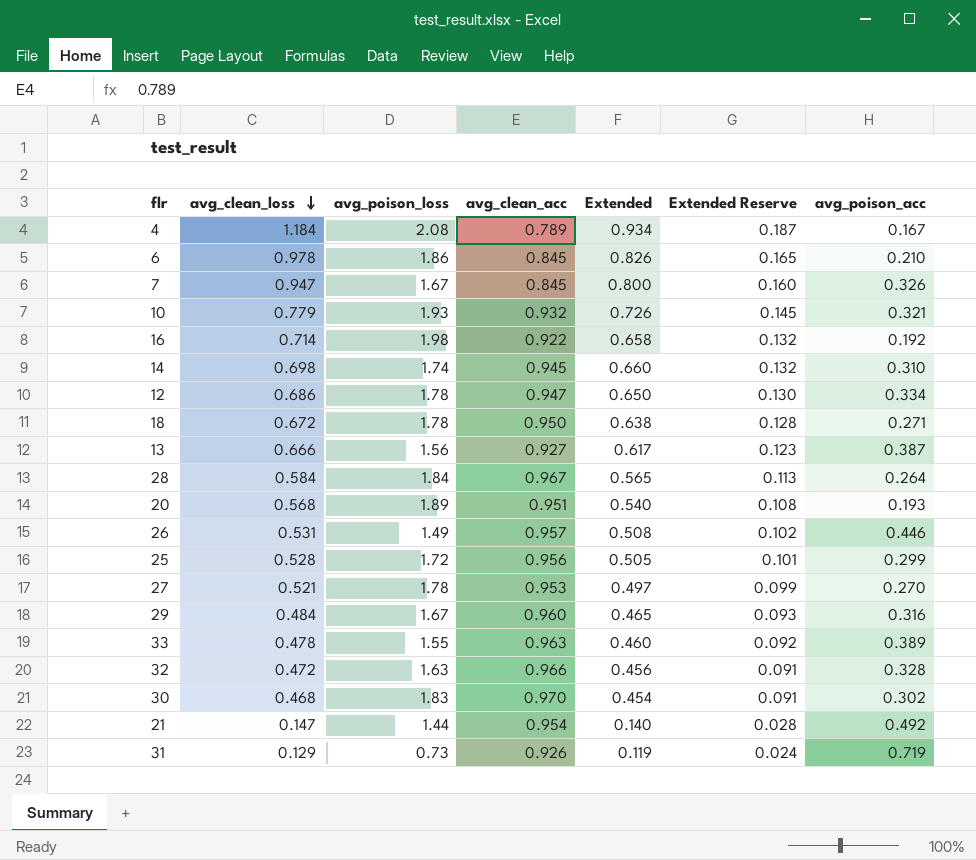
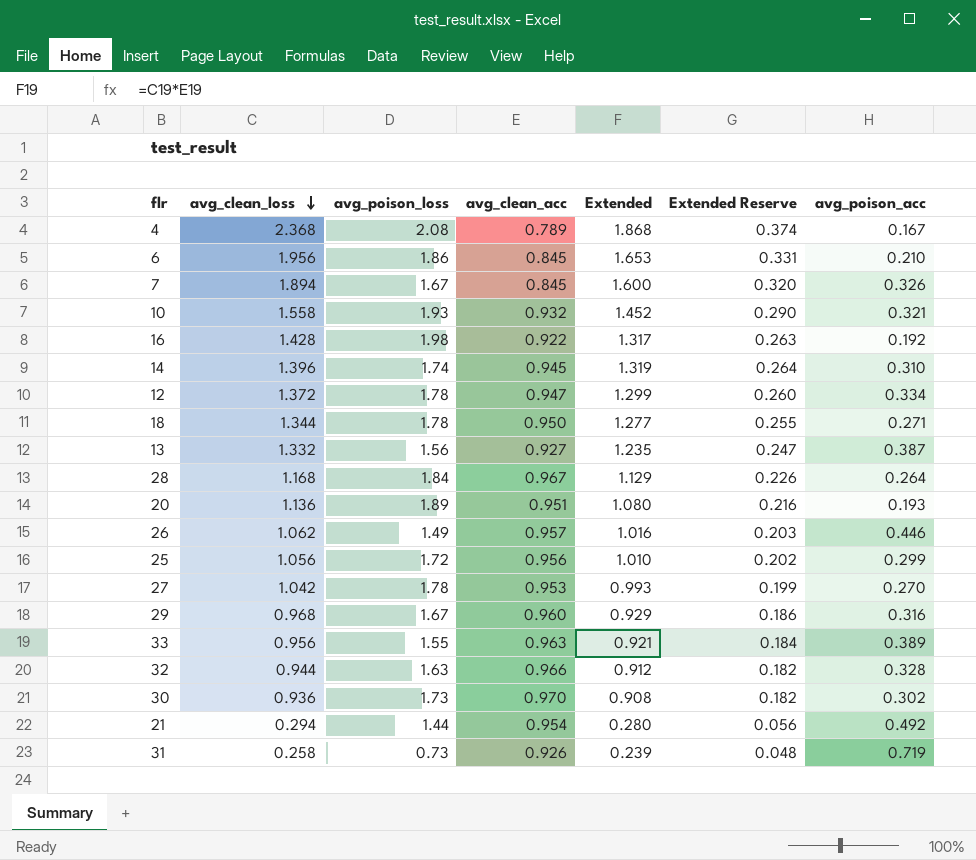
4 | avg_clean_loss: 1.184 -> 2.368
4 | Extended: 0.934 -> 1.868
4 | Extended Reserve: 0.187 -> 0.374
6 | avg_clean_loss: 0.978 -> 1.956
6 | Extended: 0.826 -> 1.653
6 | Extended Reserve: 0.165 -> 0.331
7 | avg_clean_loss: 0.947 -> 1.894
7 | Extended: 0.800 -> 1.600
7 | Extended Reserve: 0.160 -> 0.320
10 | avg_clean_loss: 0.779 -> 1.558
10 | Extended: 0.726 -> 1.452
10 | Extended Reserve: 0.145 -> 0.290
16 | avg_clean_loss: 0.714 -> 1.428
16 | Extended: 0.658 -> 1.317
16 | Extended Reserve: 0.132 -> 0.263
14 | avg_clean_loss: 0.698 -> 1.396
14 | Extended: 0.660 -> 1.319
14 | Extended Reserve: 0.132 -> 0.264
12 | avg_clean_loss: 0.686 -> 1.372
12 | Extended: 0.650 -> 1.299
12 | Extended Reserve: 0.130 -> 0.260
18 | avg_clean_loss: 0.672 -> 1.344
18 | Extended: 0.638 -> 1.277
18 | Extended Reserve: 0.128 -> 0.255
13 | avg_clean_loss: 0.666 -> 1.332
13 | Extended: 0.617 -> 1.235
13 | Extended Reserve: 0.123 -> 0.247
28 | avg_clean_loss: 0.584 -> 1.168
28 | Extended: 0.565 -> 1.129
28 | Extended Reserve: 0.113 -> 0.226
20 | avg_clean_loss: 0.568 -> 1.136
20 | Extended: 0.540 -> 1.080
20 | Extended Reserve: 0.108 -> 0.216
26 | avg_clean_loss: 0.531 -> 1.062
26 | Extended: 0.508 -> 1.016
26 | Extended Reserve: 0.102 -> 0.203
25 | avg_clean_loss: 0.528 -> 1.056
25 | Extended: 0.505 -> 1.010
25 | Extended Reserve: 0.101 -> 0.202
27 | avg_clean_loss: 0.521 -> 1.042
27 | Extended: 0.497 -> 0.993
27 | Extended Reserve: 0.099 -> 0.199
29 | avg_clean_loss: 0.484 -> 0.968
29 | Extended: 0.465 -> 0.929
29 | Extended Reserve: 0.093 -> 0.186
33 | avg_clean_loss: 0.478 -> 0.956
33 | Extended: 0.460 -> 0.921
33 | Extended Reserve: 0.092 -> 0.184
32 | avg_clean_loss: 0.472 -> 0.944
32 | Extended: 0.456 -> 0.912
32 | Extended Reserve: 0.091 -> 0.182
30 | avg_clean_loss: 0.468 -> 0.936
30 | avg_poison_loss: 1.83 -> 1.73
30 | Extended: 0.454 -> 0.908
30 | Extended Reserve: 0.091 -> 0.182
21 | avg_clean_loss: 0.147 -> 0.294
21 | Extended: 0.140 -> 0.280
21 | Extended Reserve: 0.028 -> 0.056
31 | avg_clean_loss: 0.129 -> 0.258
31 | Extended: 0.119 -> 0.239
31 | Extended Reserve: 0.024 -> 0.048

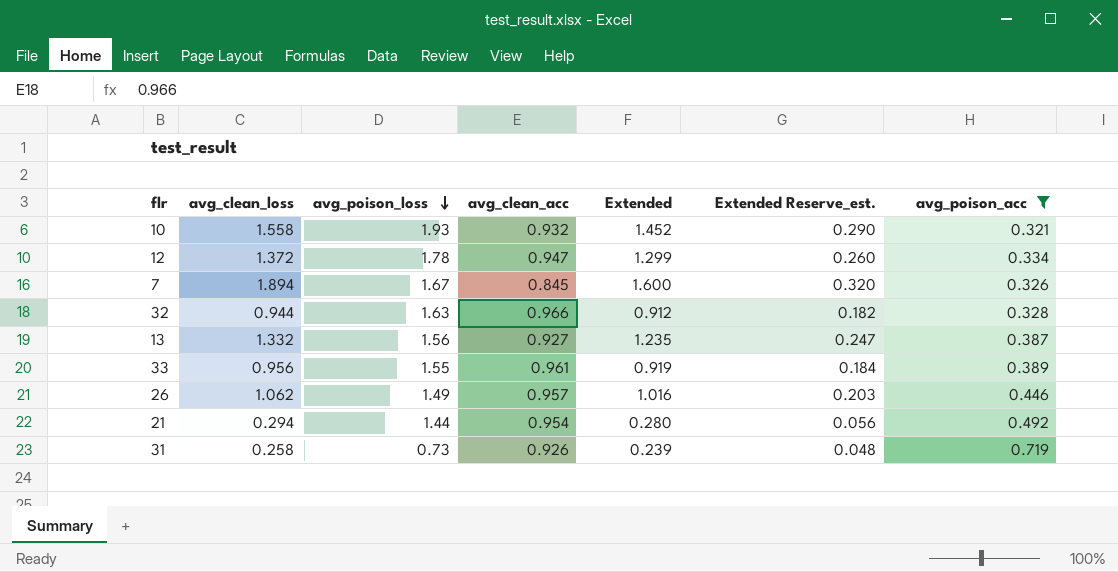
filter: none -> avg_poison_acc >= 0.321
row order: avg_clean_loss descending -> avg_poison_loss descending
column name: Extended Reserve -> Extended Reserve_est.
33 | avg_clean_acc: 0.963 -> 0.961
33 | Extended: 0.921 -> 0.919

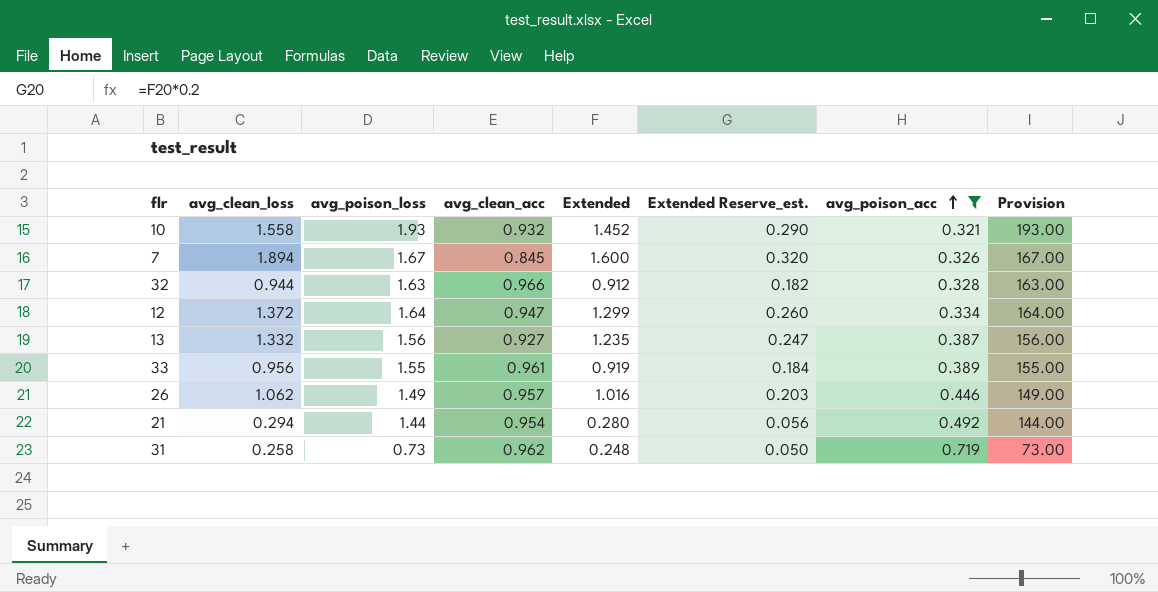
row order: avg_poison_loss descending -> avg_poison_acc ascending
column Provision | formula: none -> [avg_poison_loss] * 100
12 | avg_poison_loss: 1.78 -> 1.64
31 | avg_clean_acc: 0.926 -> 0.962
31 | Extended: 0.239 -> 0.248
31 | Extended Reserve_est.: 0.048 -> 0.050

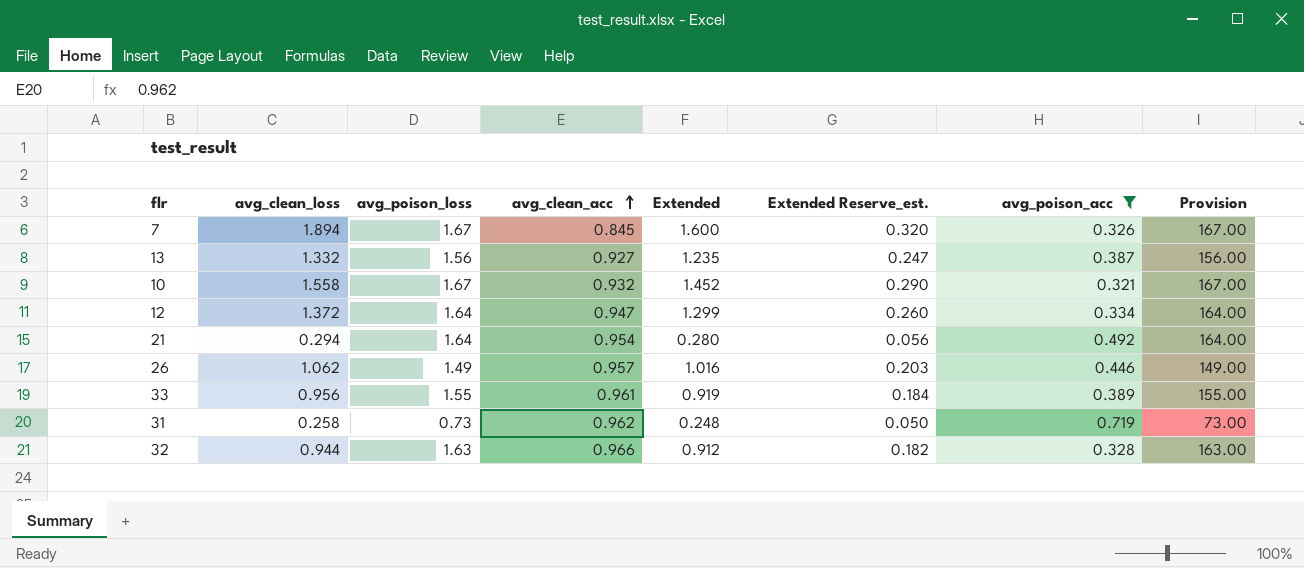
row order: avg_poison_acc ascending -> avg_clean_acc ascending
10 | avg_poison_loss: 1.93 -> 1.67
10 | Provision: 193.00 -> 167.00
21 | avg_poison_loss: 1.44 -> 1.64
21 | Provision: 144.00 -> 164.00

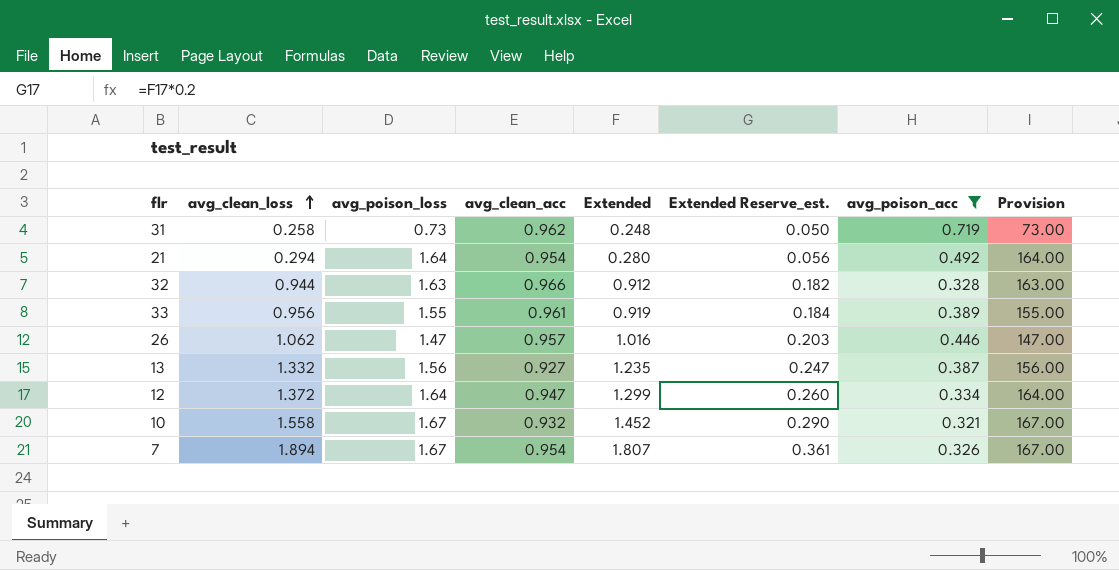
row order: avg_clean_acc ascending -> avg_clean_loss ascending
26 | avg_poison_loss: 1.49 -> 1.47
26 | Provision: 149.00 -> 147.00
7 | avg_clean_acc: 0.845 -> 0.954
7 | Extended: 1.600 -> 1.807
7 | Extended Reserve_est.: 0.320 -> 0.361

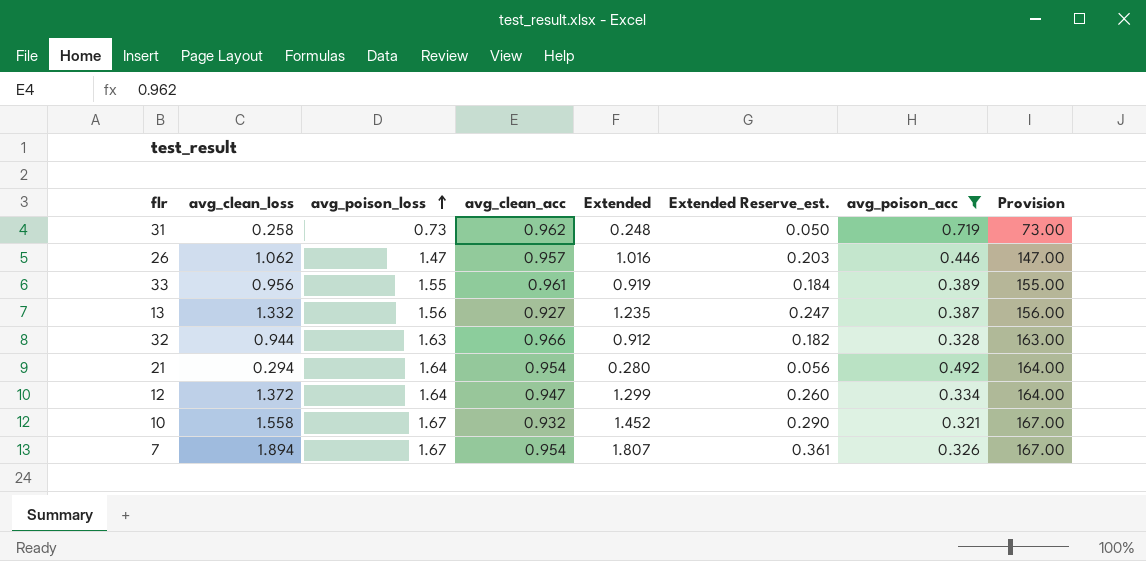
row order: avg_clean_loss ascending -> avg_poison_loss ascending

